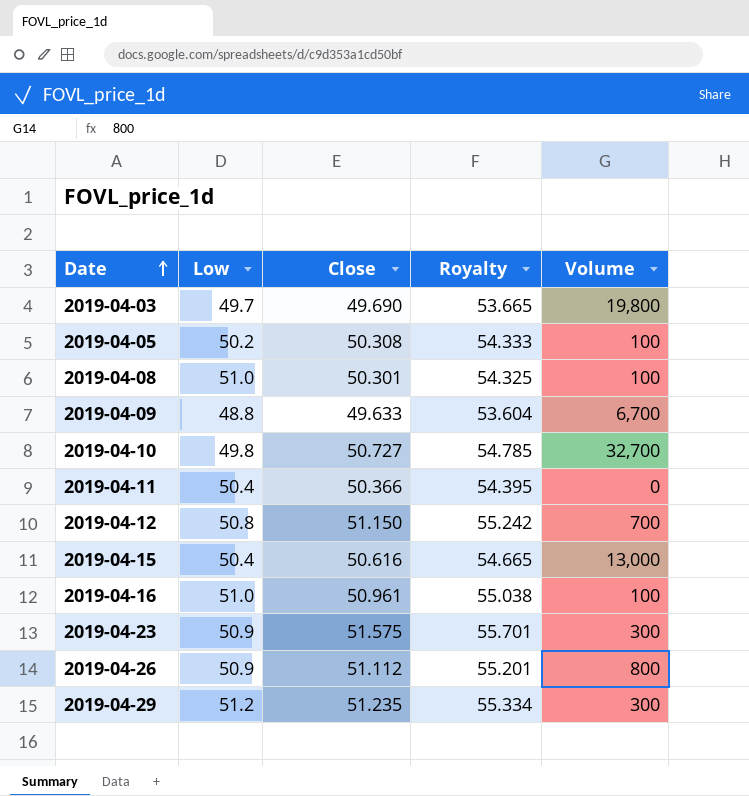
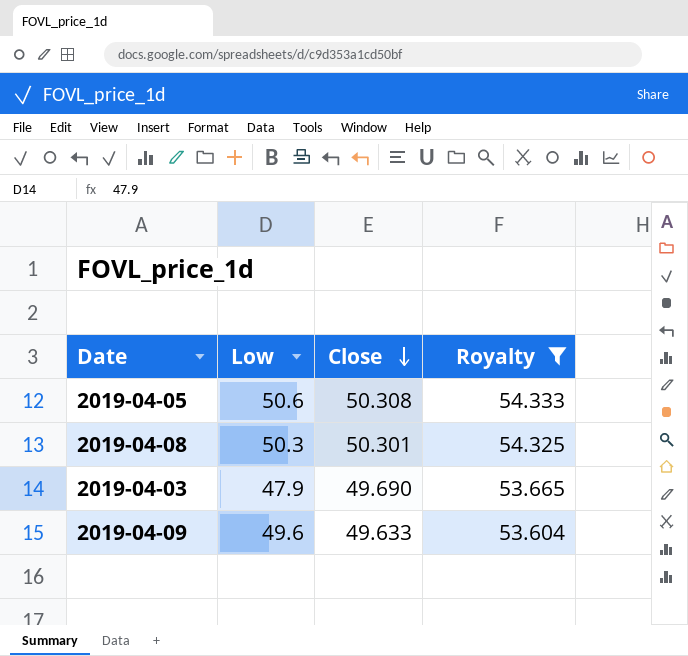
filter: none -> Royalty <= 54.333
row order: Date ascending -> Close descending
column Volume | position: 5 -> none
2019-04-05 | Low: 50.2 -> 50.6
2019-04-08 | Low: 51.0 -> 50.3
2019-04-03 | Low: 49.7 -> 47.9
2019-04-09 | Low: 48.8 -> 49.6

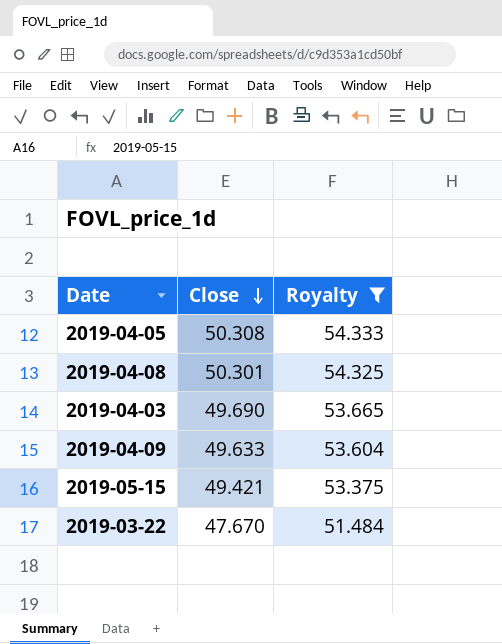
column Low | position: 2 -> none
row 2019-05-15: none -> 49.421 | 53.375
row 2019-03-22: none -> 47.670 | 51.484

